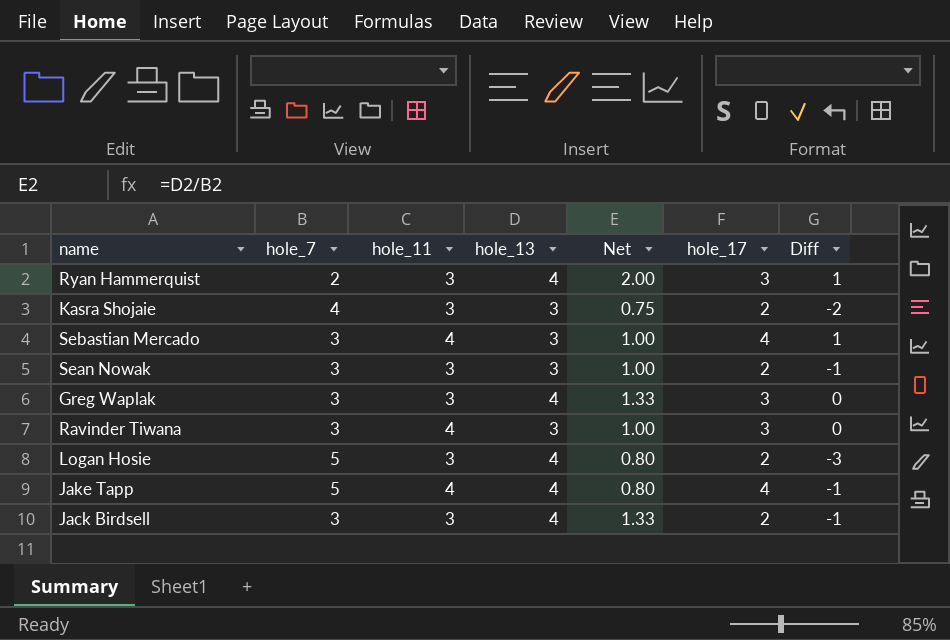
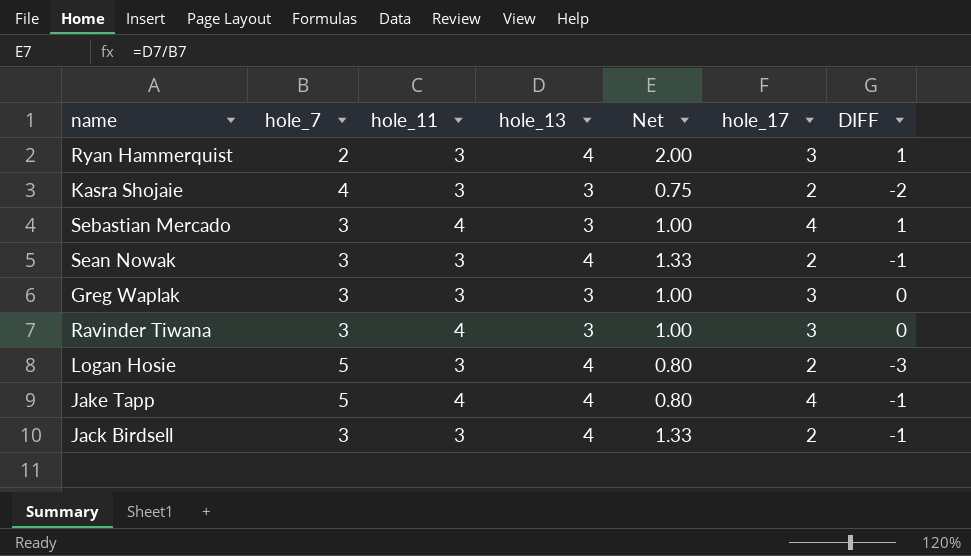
column name: Diff -> DIFF
Sean Nowak | hole_13: 3 -> 4
Sean Nowak | Net: 1.00 -> 1.33
Greg Waplak | hole_13: 4 -> 3
Greg Waplak | Net: 1.33 -> 1.00

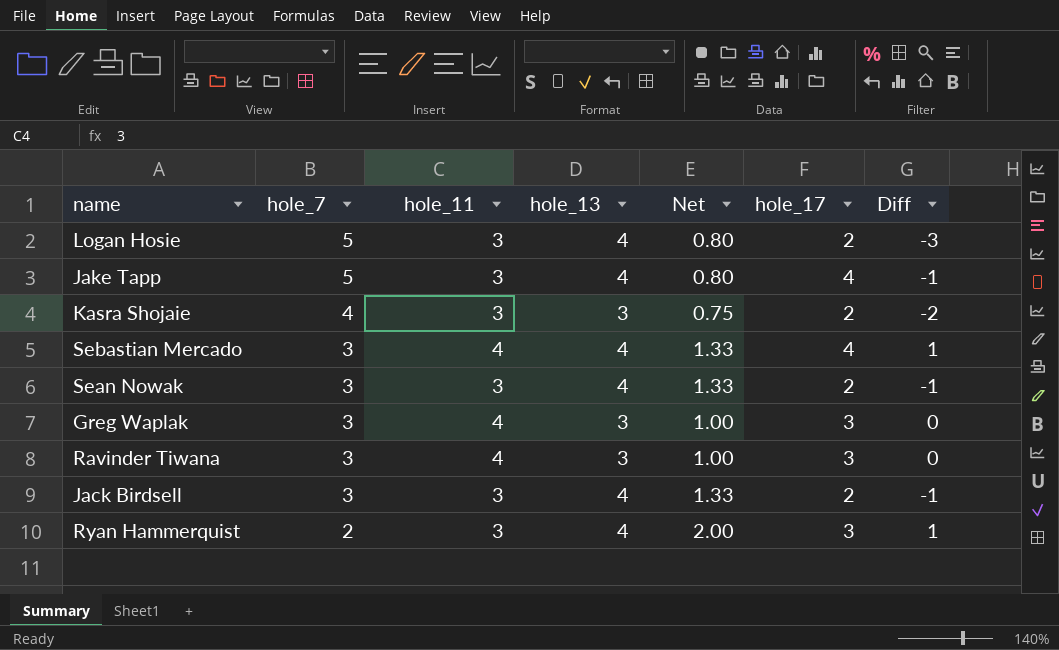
row order: none -> hole_7 descending
column name: DIFF -> Diff
Jake Tapp | hole_11: 4 -> 3
Sebastian Mercado | hole_13: 3 -> 4
Sebastian Mercado | Net: 1.00 -> 1.33
Greg Waplak | hole_11: 3 -> 4

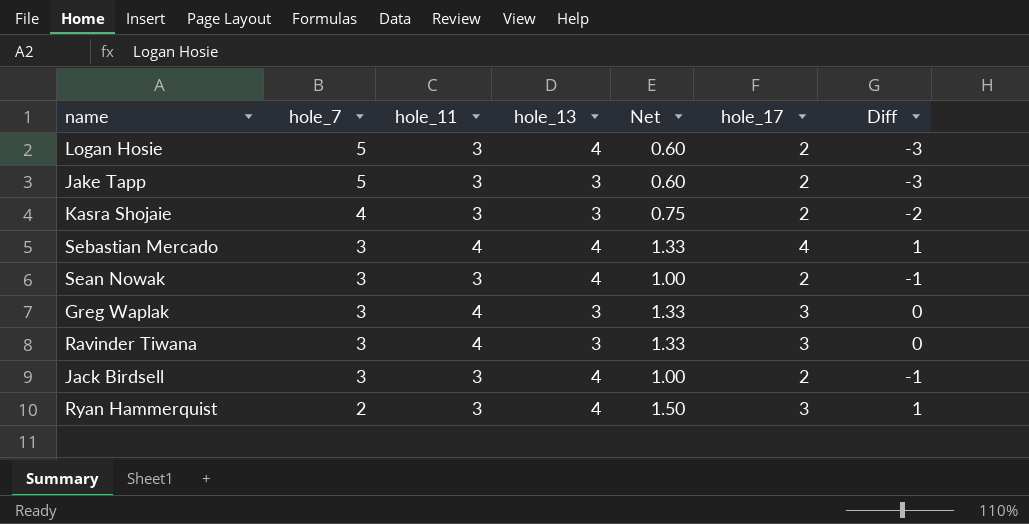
column Net | formula: [hole_13] / [hole_7] -> [hole_11] / [hole_7]
Jake Tapp | hole_13: 4 -> 3
Jake Tapp | hole_17: 4 -> 2
Jake Tapp | Diff: -1 -> -3

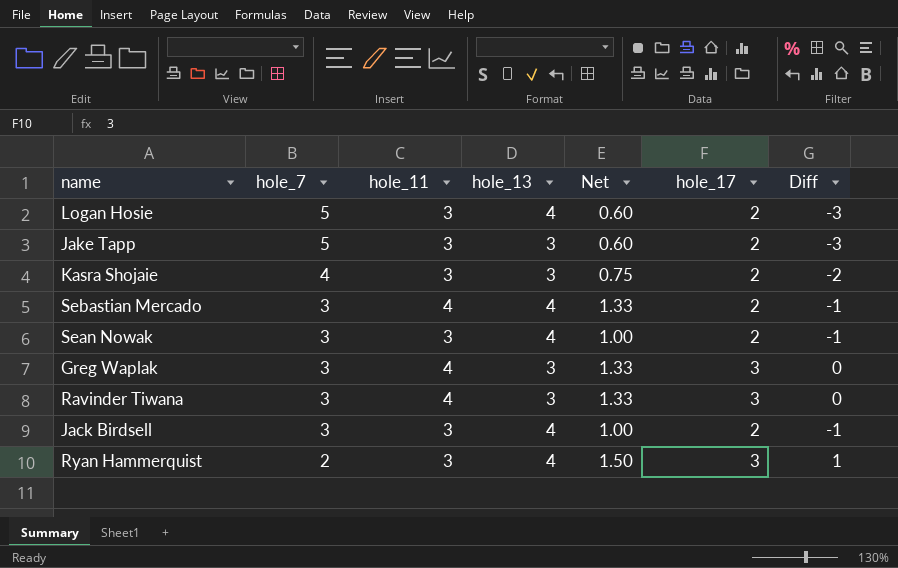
Sebastian Mercado | hole_17: 4 -> 2
Sebastian Mercado | Diff: 1 -> -1

